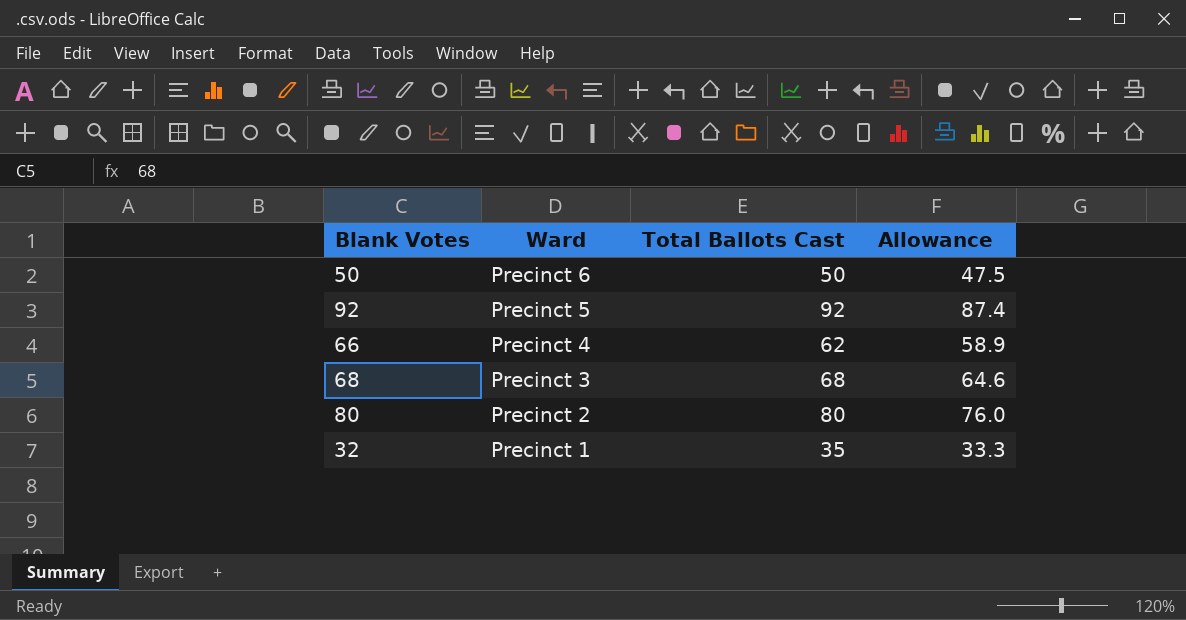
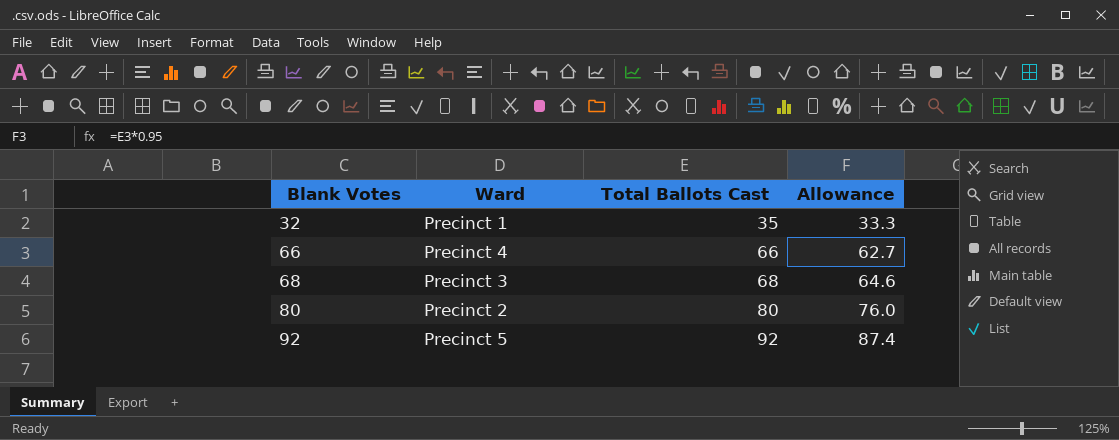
row order: Ward descending -> Blank Votes ascending
row 50: Precinct 6 | 50 | 47.5 -> none
66 | Total Ballots Cast: 62 -> 66
66 | Allowance: 58.9 -> 62.7

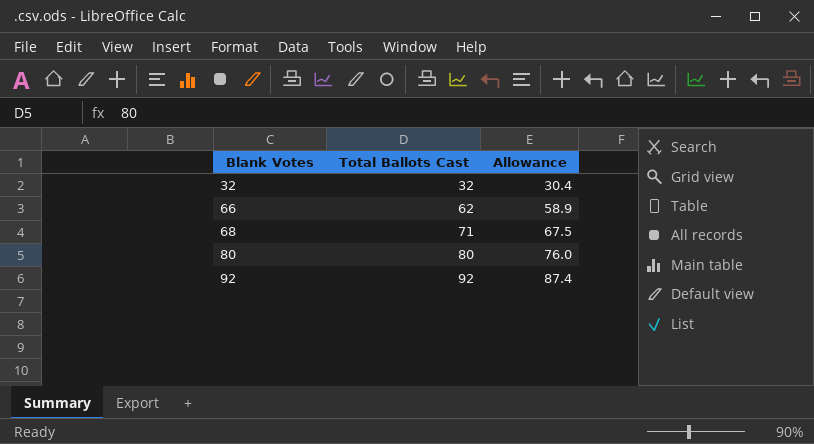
column Ward | position: 2 -> none
32 | Total Ballots Cast: 35 -> 32
32 | Allowance: 33.3 -> 30.4
66 | Total Ballots Cast: 66 -> 62
66 | Allowance: 62.7 -> 58.9
68 | Total Ballots Cast: 68 -> 71
68 | Allowance: 64.6 -> 67.5

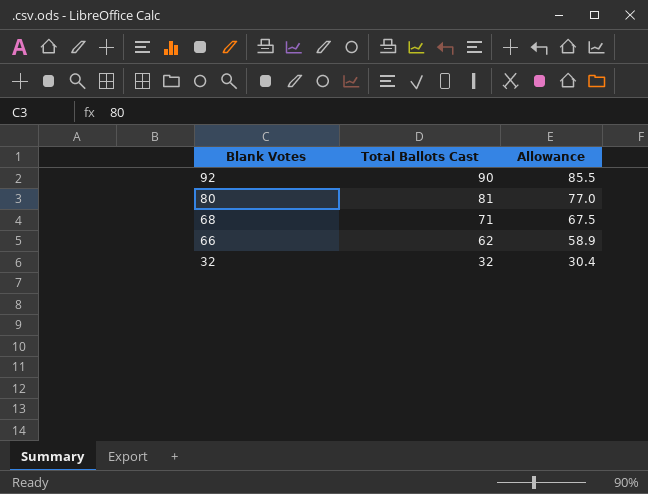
row order: Blank Votes ascending -> Blank Votes descending
92 | Total Ballots Cast: 92 -> 90
92 | Allowance: 87.4 -> 85.5
80 | Total Ballots Cast: 80 -> 81
80 | Allowance: 76.0 -> 77.0

